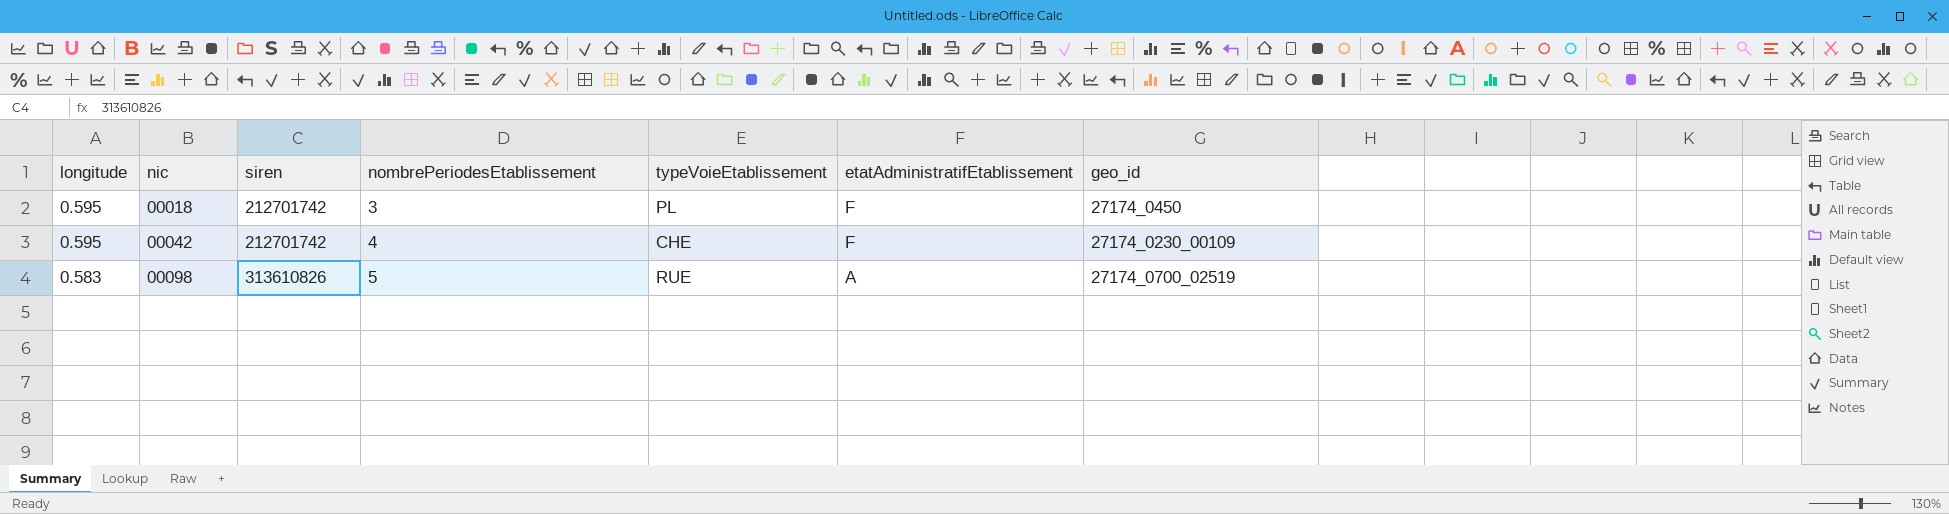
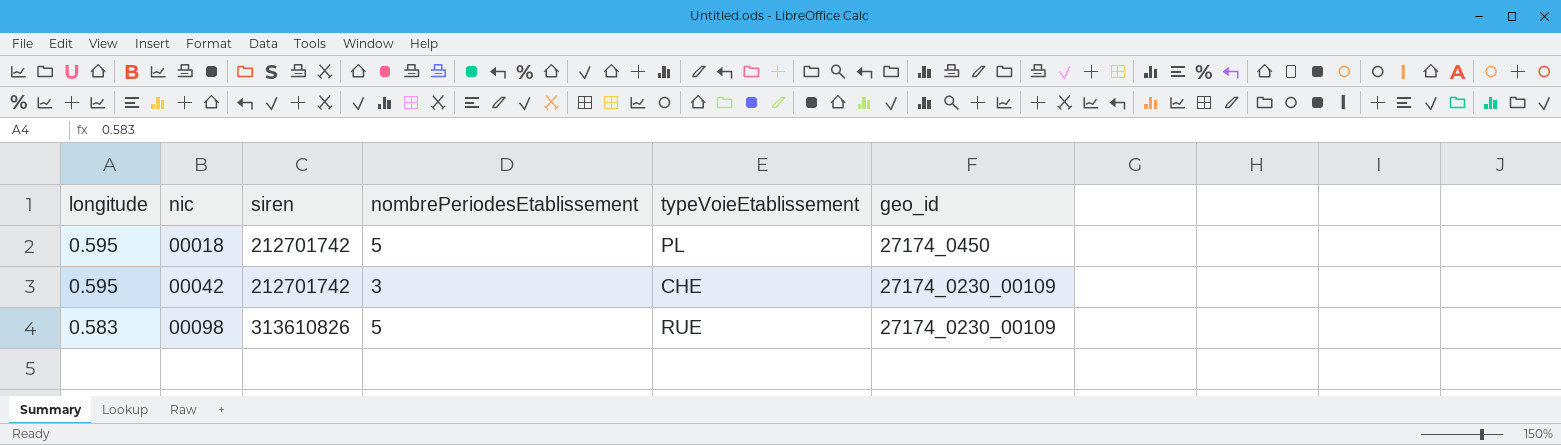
column etatAdministratifEtablissement | position: 6 -> none
00018 | nombrePeriodesEtablissement: 3 -> 5
00042 | nombrePeriodesEtablissement: 4 -> 3
00098 | geo_id: 27174_0700_02519 -> 27174_0230_00109

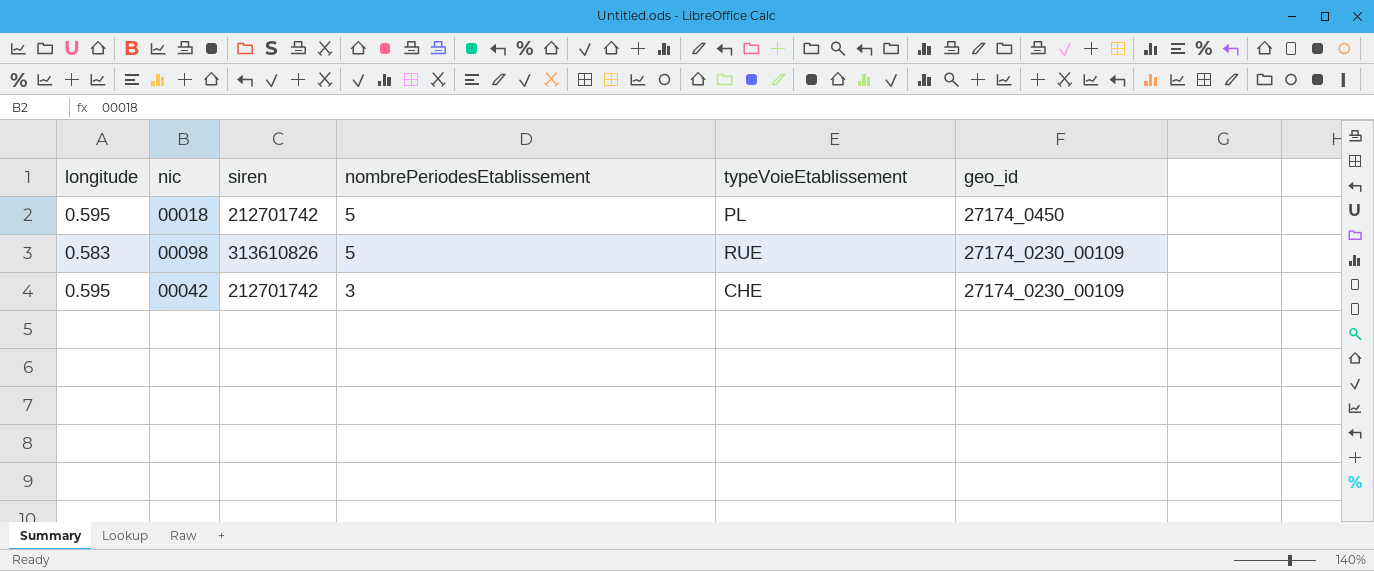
row order: longitude descending -> nombrePeriodesEtablissement descending

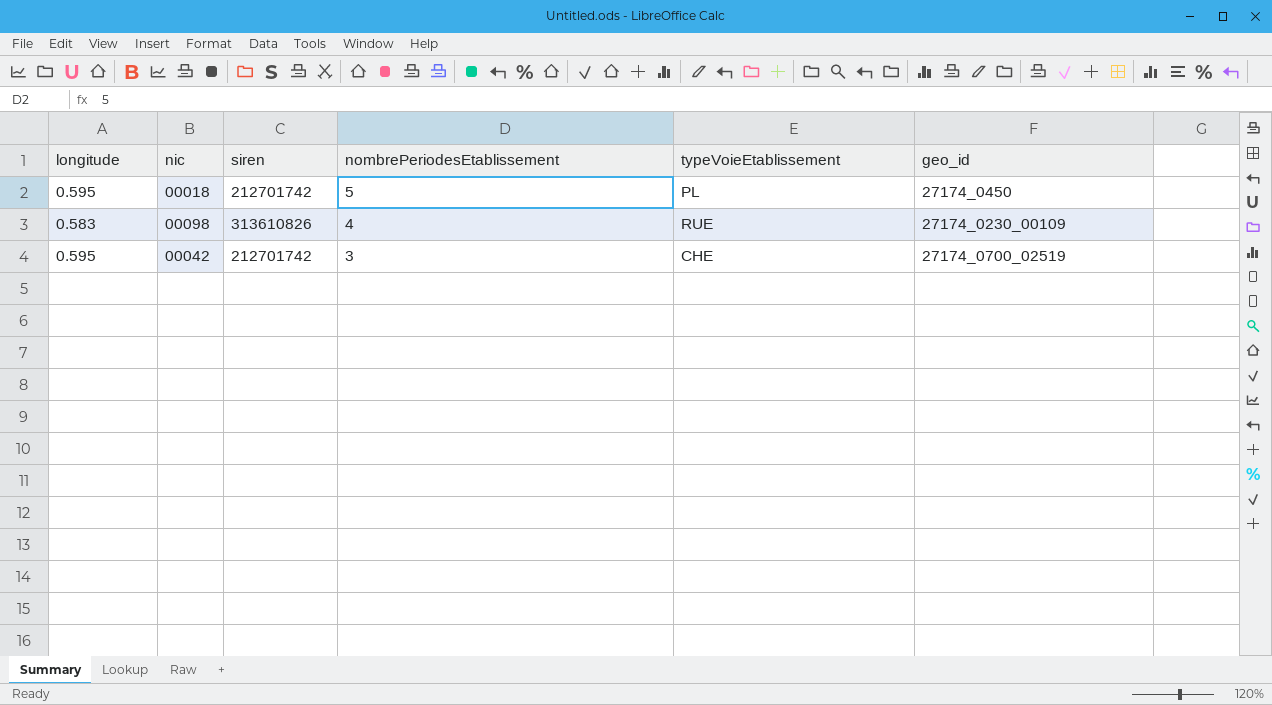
00098 | nombrePeriodesEtablissement: 5 -> 4
00042 | geo_id: 27174_0230_00109 -> 27174_0700_02519

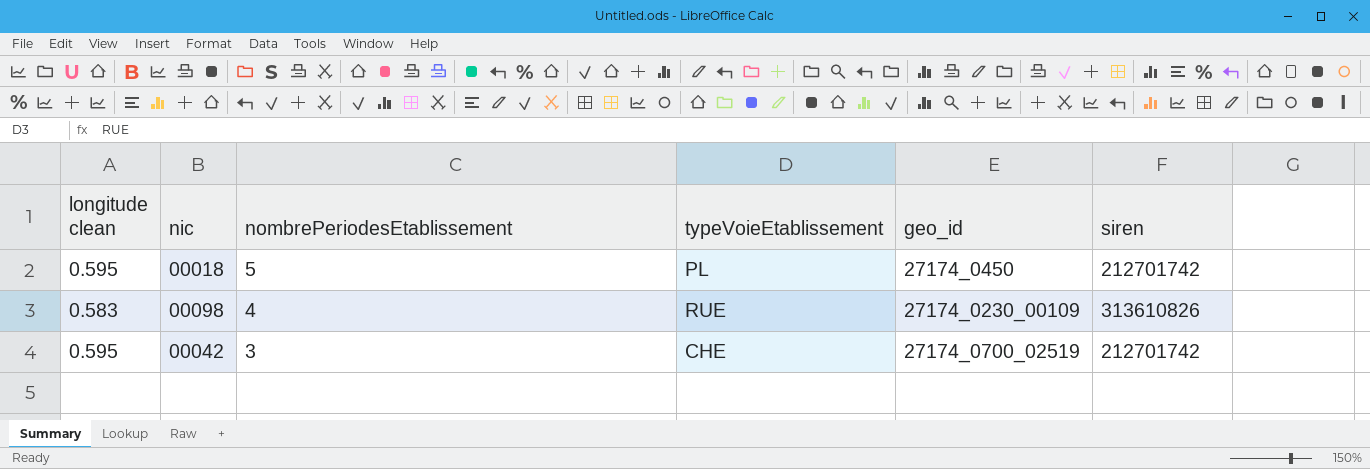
column name: longitude -> longitude clean
column siren | position: 3 -> 6

